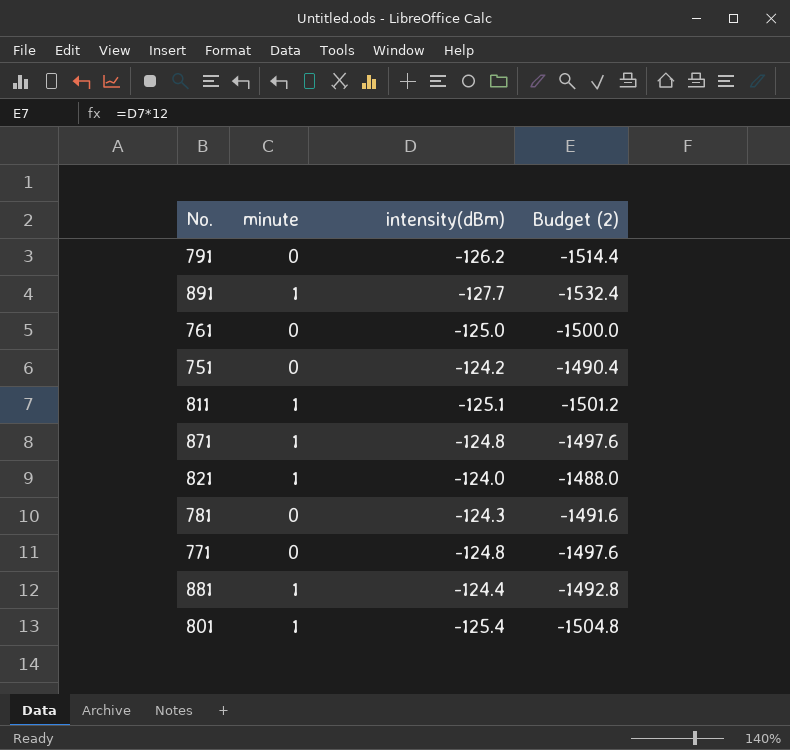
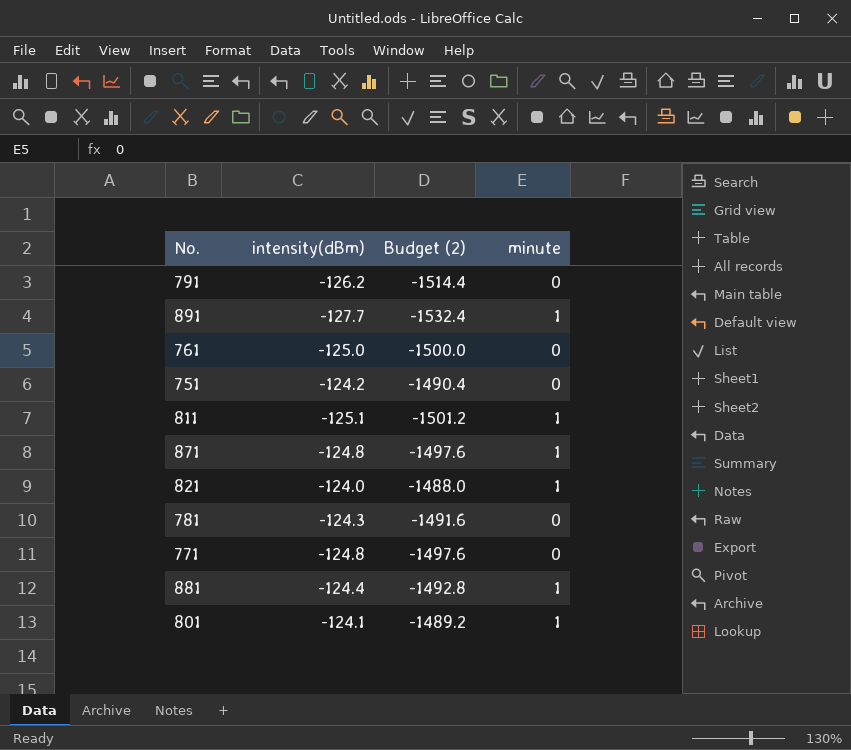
column minute | position: 2 -> 4
801 | intensity(dBm): -125.4 -> -124.1
801 | Budget (2): -1504.8 -> -1489.2

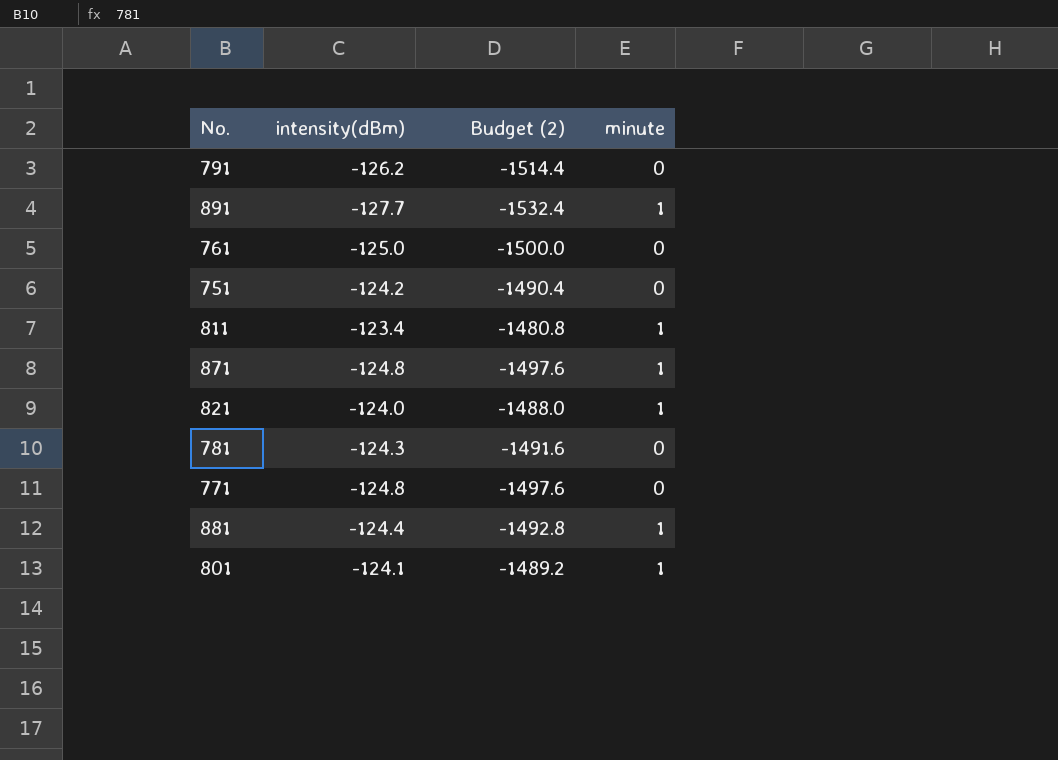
811 | intensity(dBm): -125.1 -> -123.4
811 | Budget (2): -1501.2 -> -1480.8

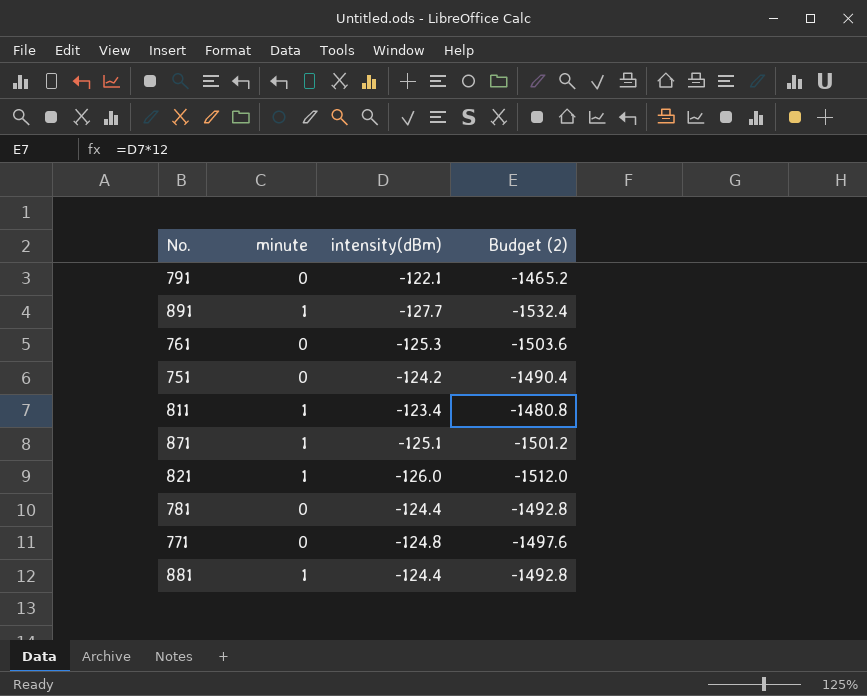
column minute | position: 4 -> 2
row 801: -124.1 | -1489.2 | 1 -> none
791 | intensity(dBm): -126.2 -> -122.1
791 | Budget (2): -1514.4 -> -1465.2
761 | intensity(dBm): -125.0 -> -125.3
761 | Budget (2): -1500.0 -> -1503.6
871 | intensity(dBm): -124.8 -> -125.1
871 | Budget (2): -1497.6 -> -1501.2
821 | intensity(dBm): -124.0 -> -126.0
821 | Budget (2): -1488.0 -> -1512.0
781 | intensity(dBm): -124.3 -> -124.4
781 | Budget (2): -1491.6 -> -1492.8

